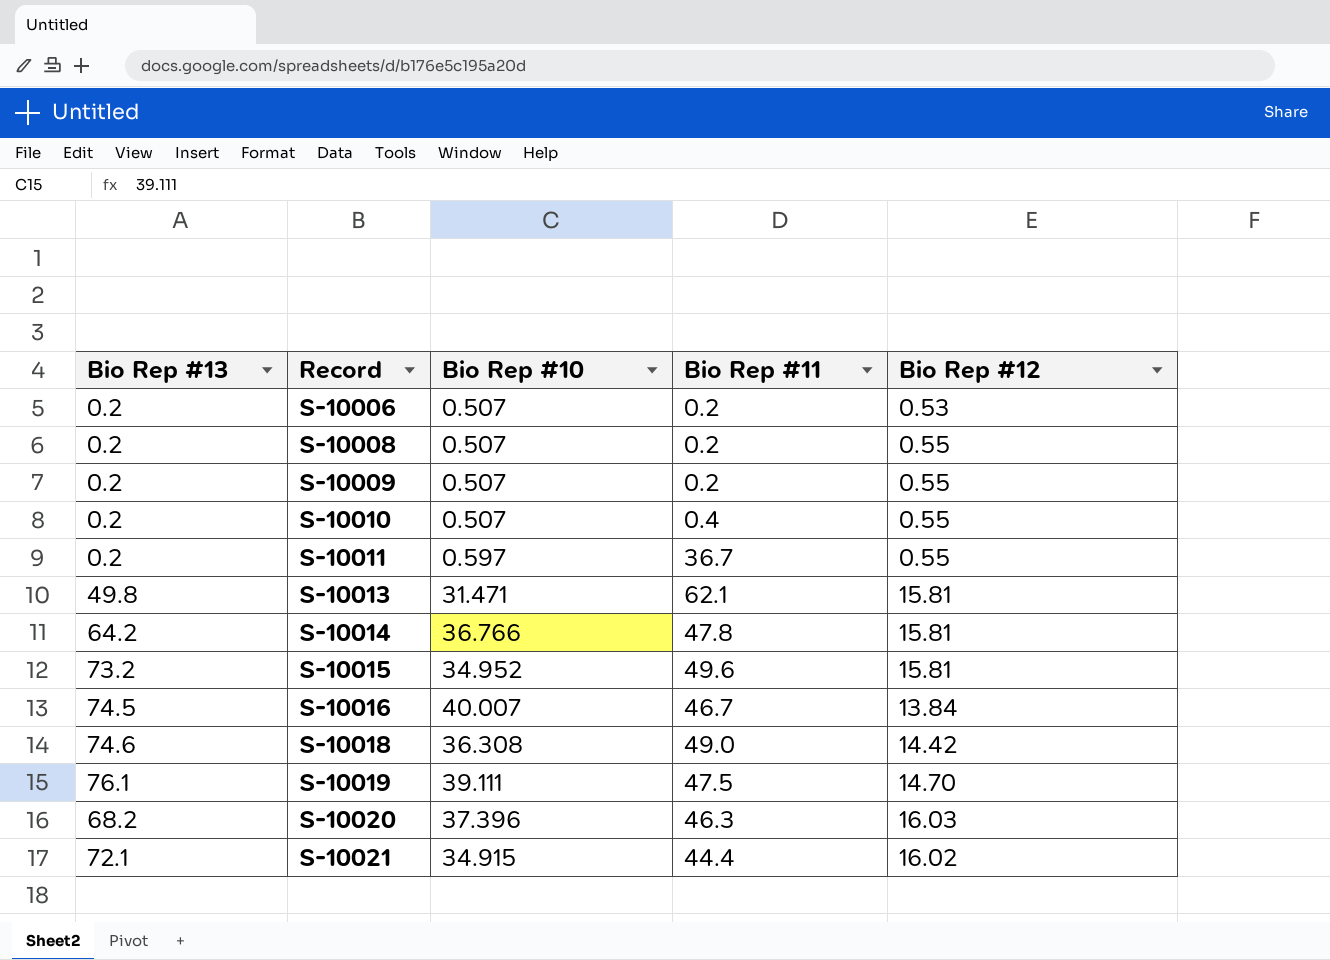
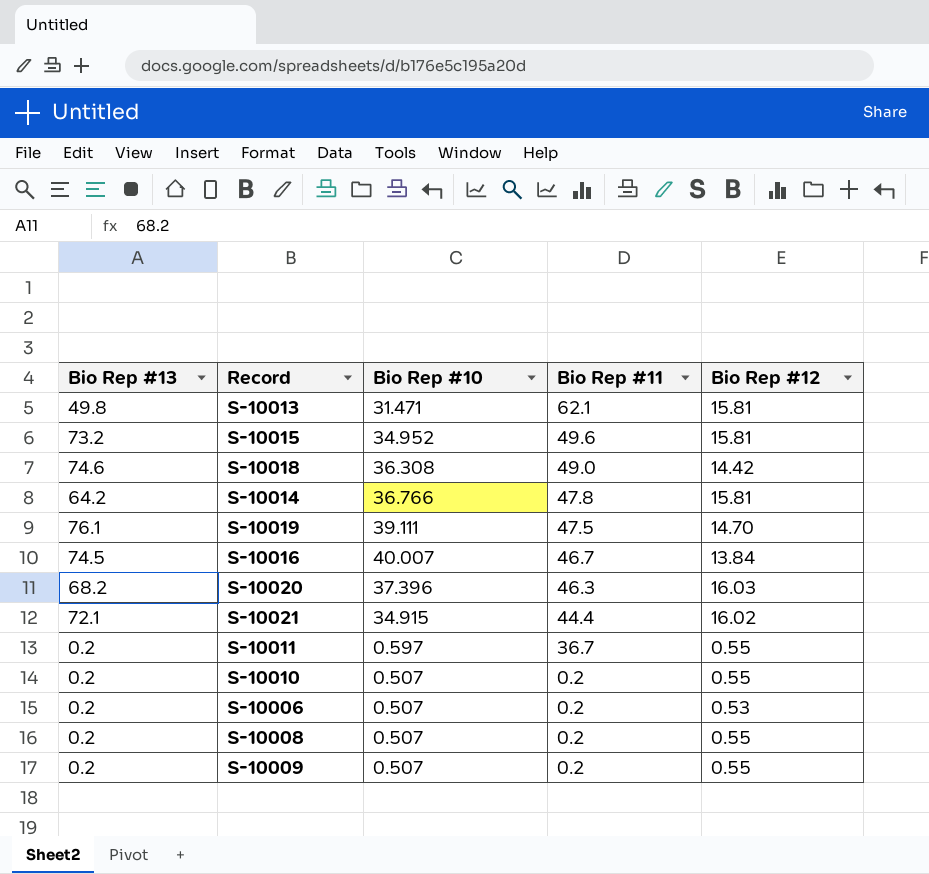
row order: Record ascending -> Bio Rep #11 descending
S-10010 | Bio Rep #11: 0.4 -> 0.2

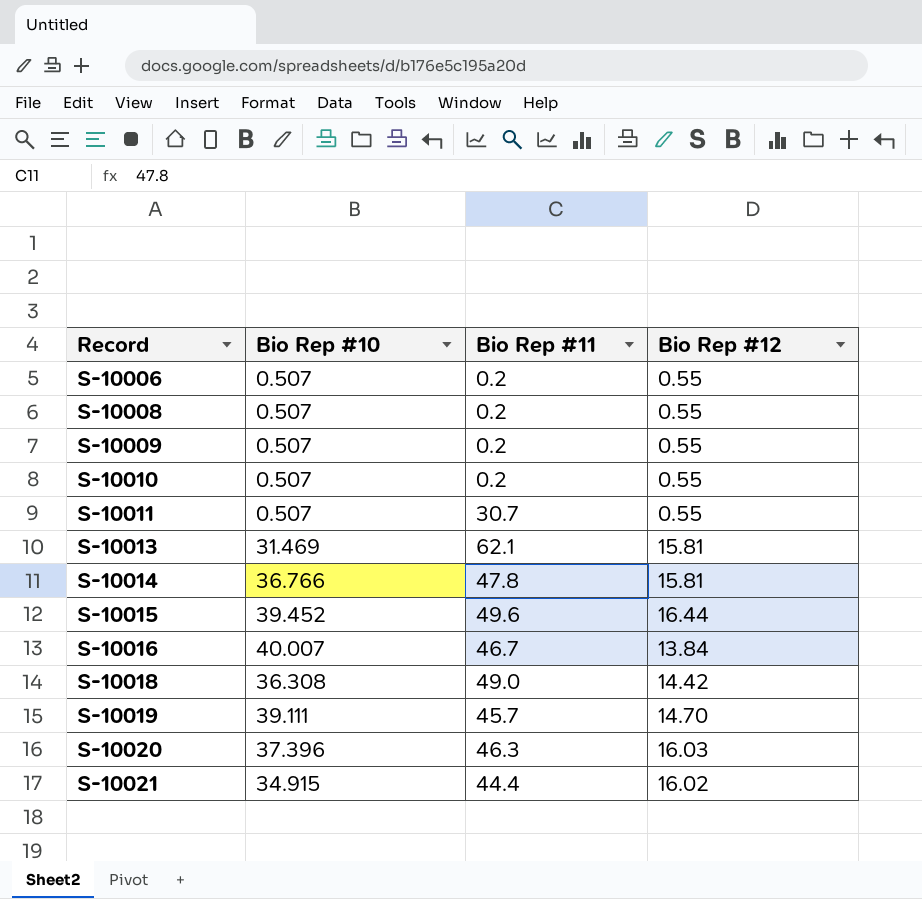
row order: Bio Rep #11 descending -> Record ascending
column Bio Rep #13 | position: 1 -> none
S-10006 | Bio Rep #12: 0.53 -> 0.55
S-10011 | Bio Rep #10: 0.597 -> 0.507
S-10011 | Bio Rep #11: 36.7 -> 30.7
S-10013 | Bio Rep #10: 31.471 -> 31.469
S-10015 | Bio Rep #10: 34.952 -> 39.452
S-10015 | Bio Rep #12: 15.81 -> 16.44
S-10019 | Bio Rep #11: 47.5 -> 45.7

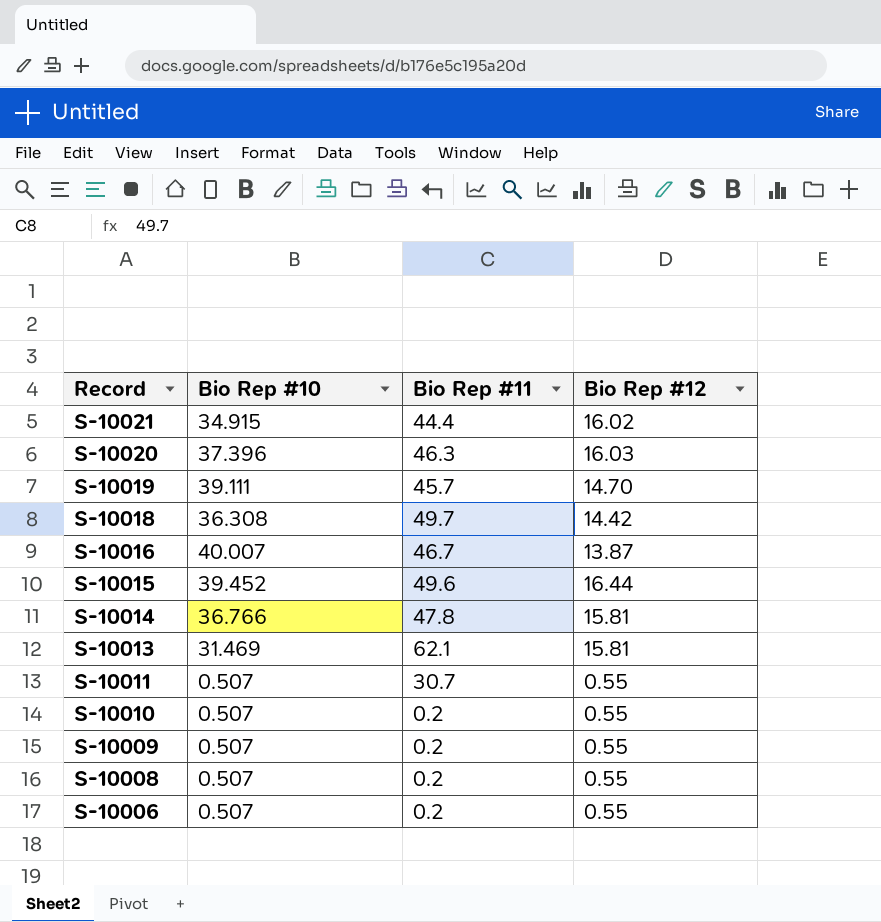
row order: Record ascending -> Record descending
S-10018 | Bio Rep #11: 49.0 -> 49.7
S-10016 | Bio Rep #12: 13.84 -> 13.87

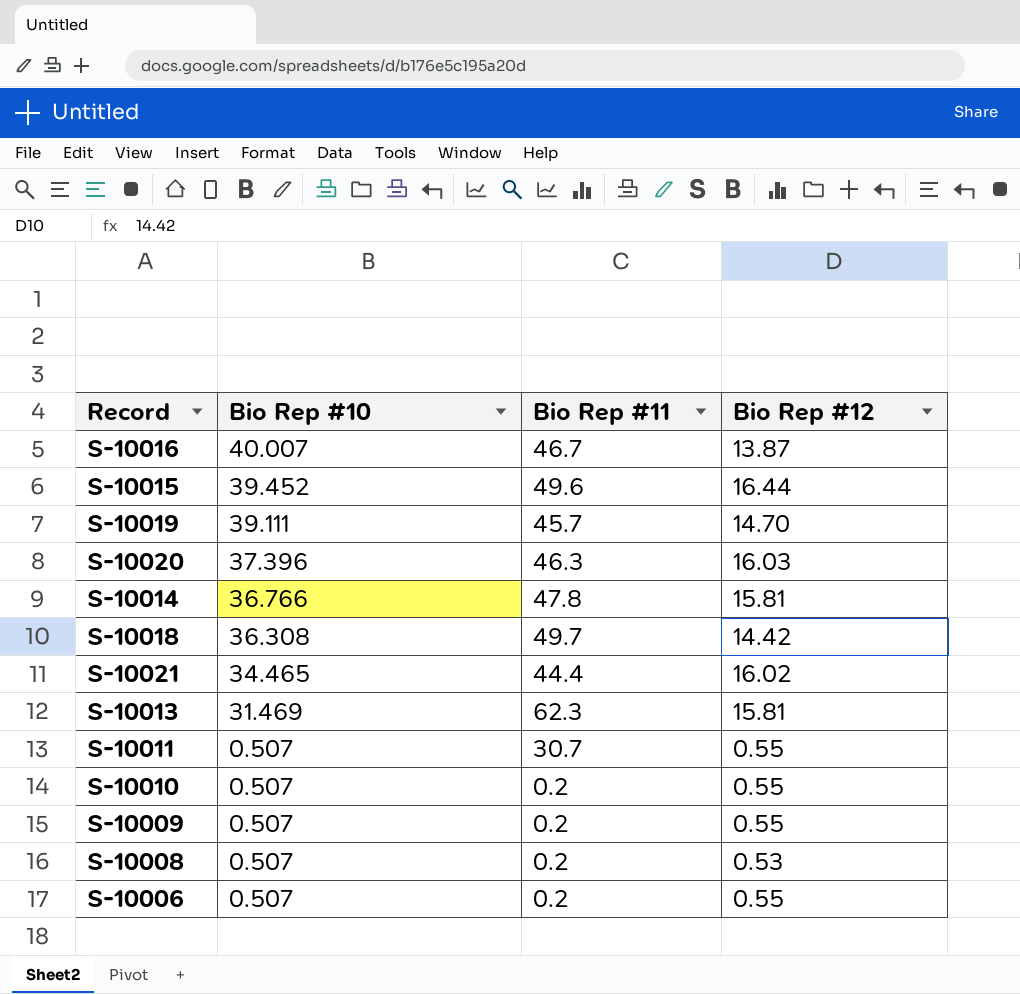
row order: Record descending -> Bio Rep #10 descending
S-10021 | Bio Rep #10: 34.915 -> 34.465
S-10013 | Bio Rep #11: 62.1 -> 62.3
S-10008 | Bio Rep #12: 0.55 -> 0.53

